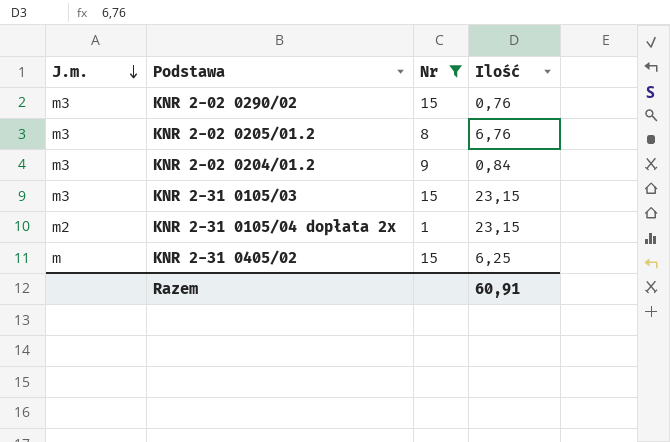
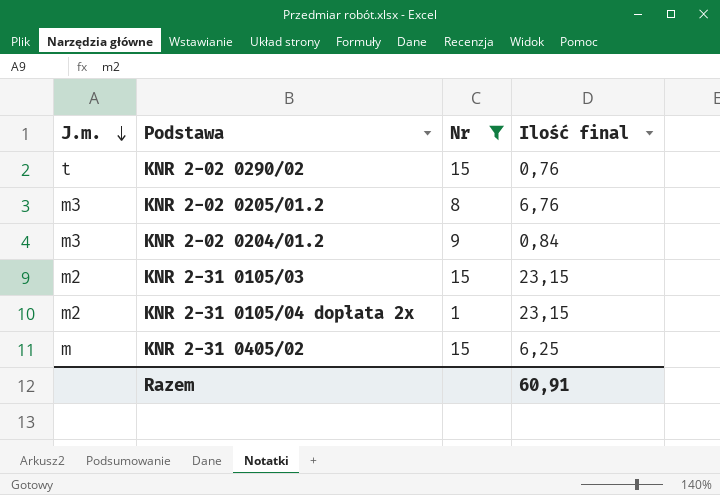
column name: Ilość -> Ilość final
KNR 2-02 0290/02 | J.m.: m3 -> t
KNR 2-31 0105/03 | J.m.: m3 -> m2

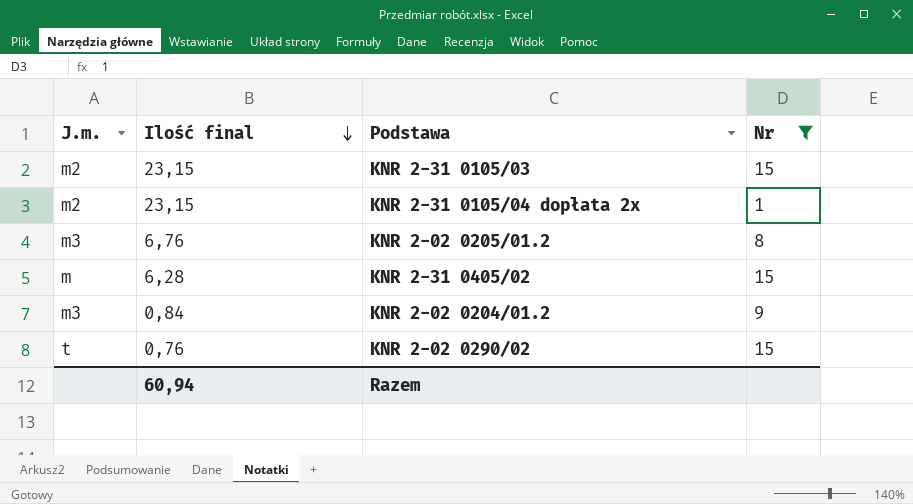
row order: J.m. descending -> Ilość final descending
column Ilość final | position: 4 -> 2
KNR 2-31 0405/02 | Ilość final: 6,25 -> 6,28
Razem | Ilość final: 60,91 -> 60,94

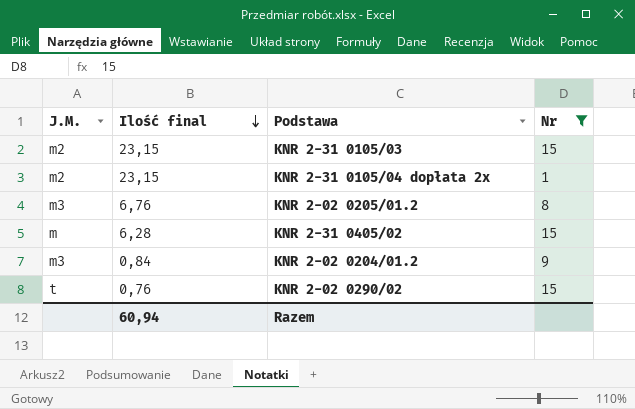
column name: J.m. -> J.M.

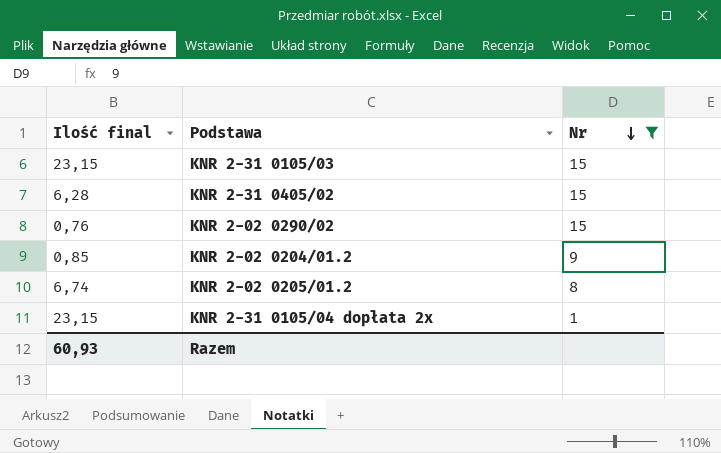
row order: Ilość final descending -> Nr descending
column J.M. | position: 1 -> none
KNR 2-02 0204/01.2 | Ilość final: 0,84 -> 0,85
KNR 2-02 0205/01.2 | Ilość final: 6,76 -> 6,74
Razem | Ilość final: 60,94 -> 60,93

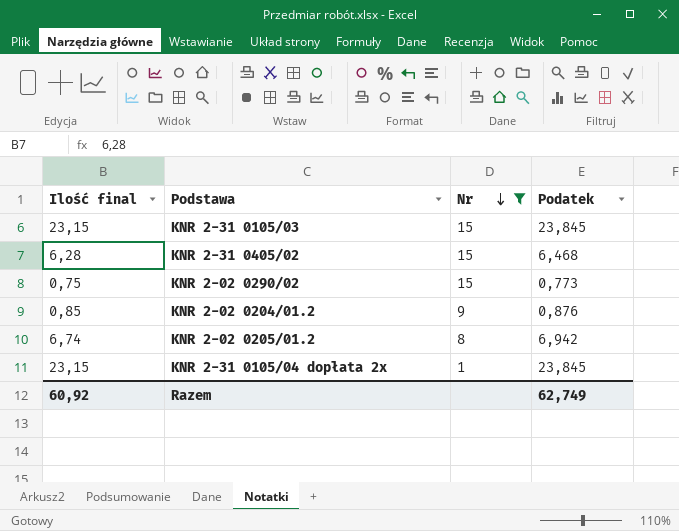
column Podatek | formula: none -> [Ilość final] * 1,03
KNR 2-02 0290/02 | Ilość final: 0,76 -> 0,75
Razem | Ilość final: 60,93 -> 60,92

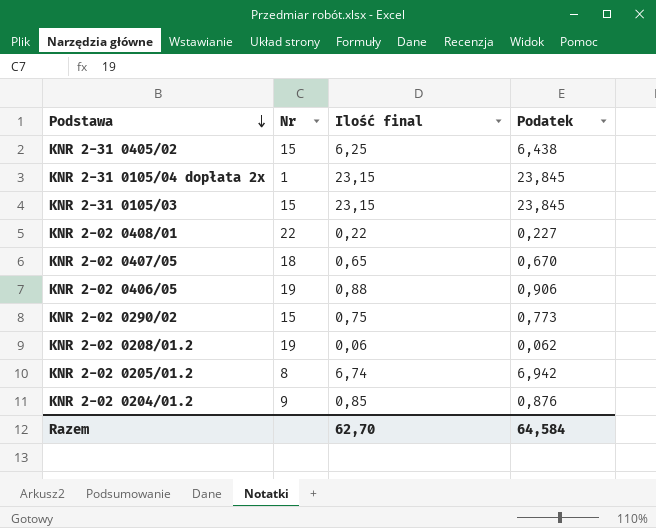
filter: Nr <= 15 -> none
row order: Nr descending -> Podstawa descending
column Ilość final | position: 1 -> 3
KNR 2-31 0405/02 | Ilość final: 6,28 -> 6,25
KNR 2-31 0405/02 | Podatek: 6,468 -> 6,438
Razem | Ilość final: 60,92 -> 62,70
Razem | Podatek: 62,749 -> 64,584

